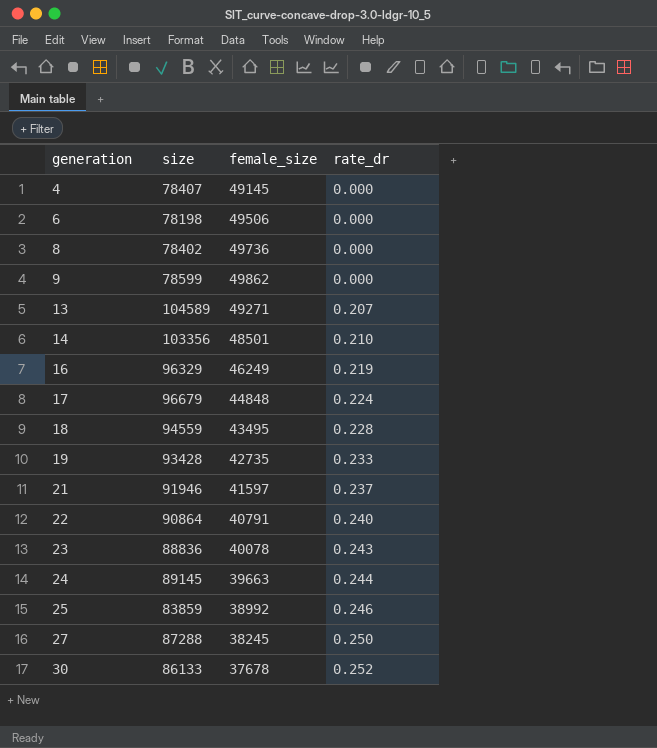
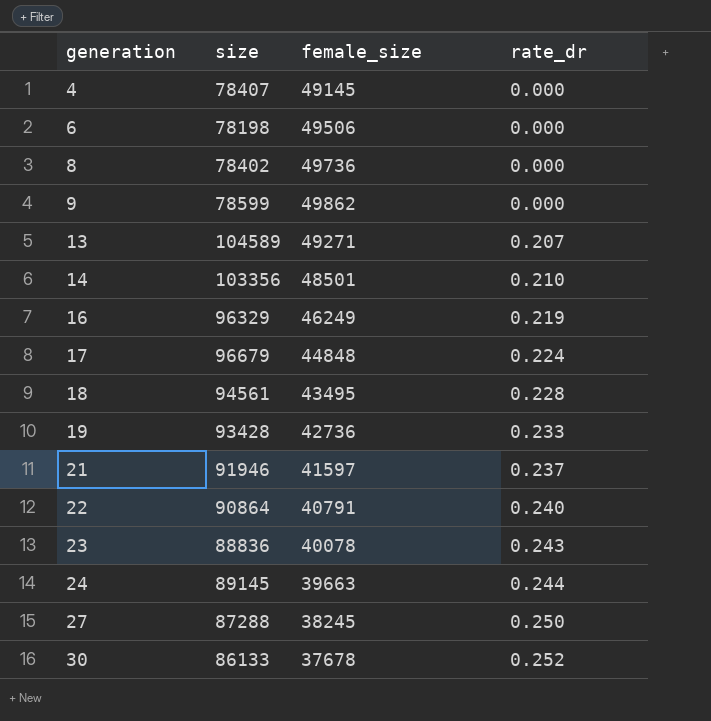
row 25: 83859 | 38992 | 0.246 -> none
18 | size: 94559 -> 94561
19 | female_size: 42735 -> 42736

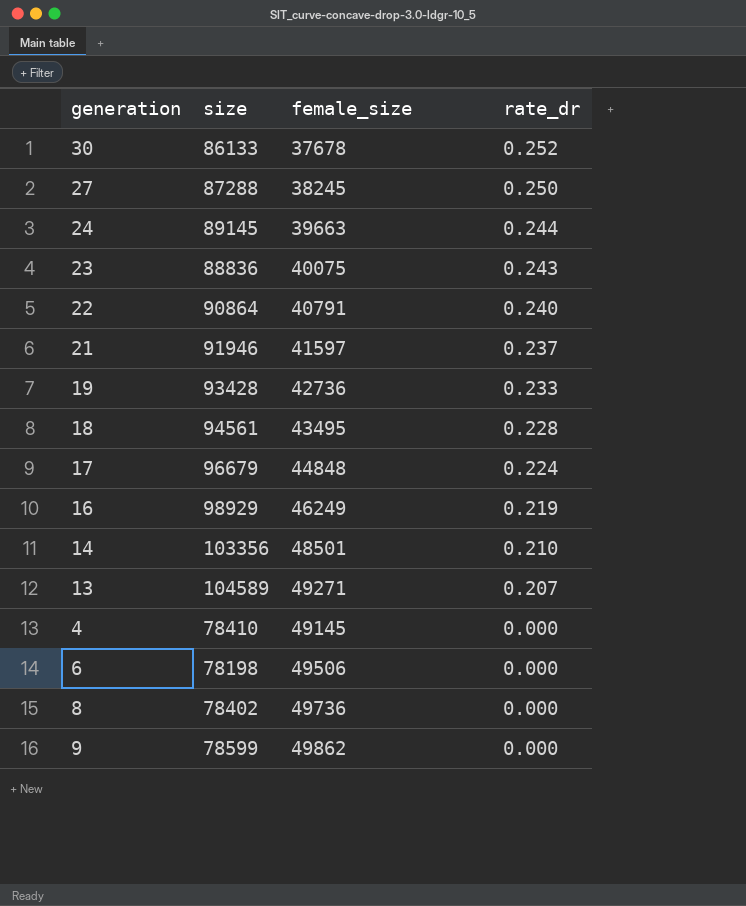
row order: generation ascending -> rate_dr descending
23 | female_size: 40078 -> 40075
16 | size: 96329 -> 98929
4 | size: 78407 -> 78410

